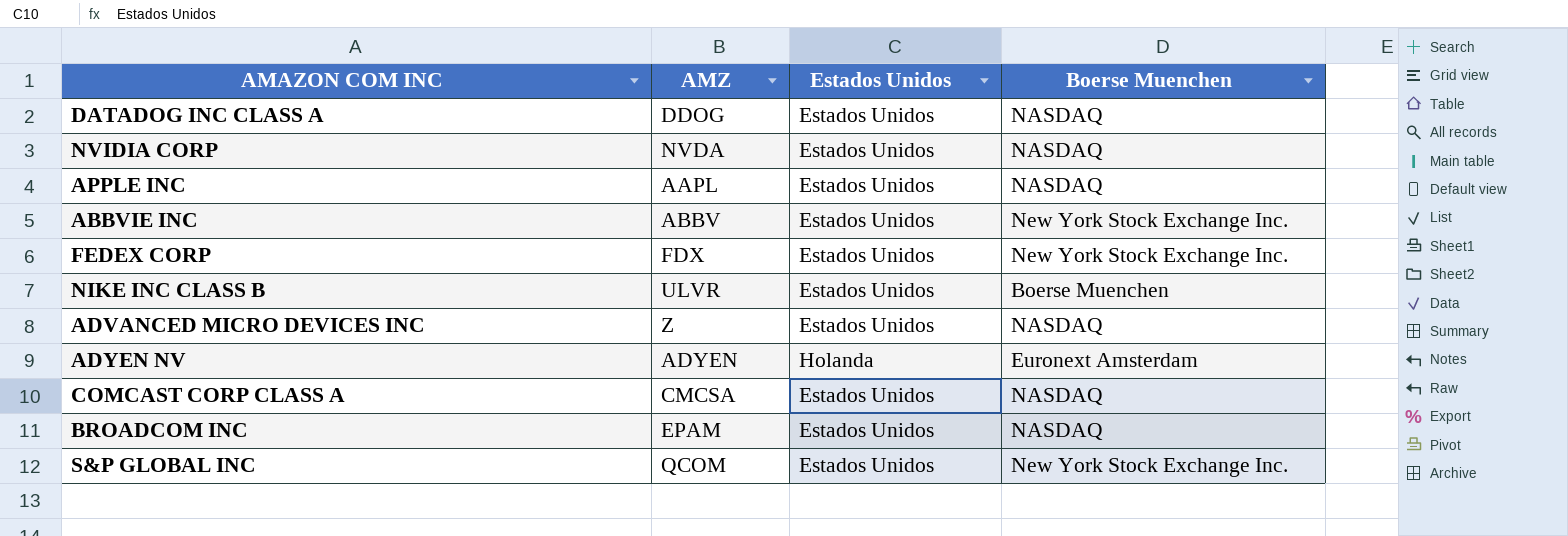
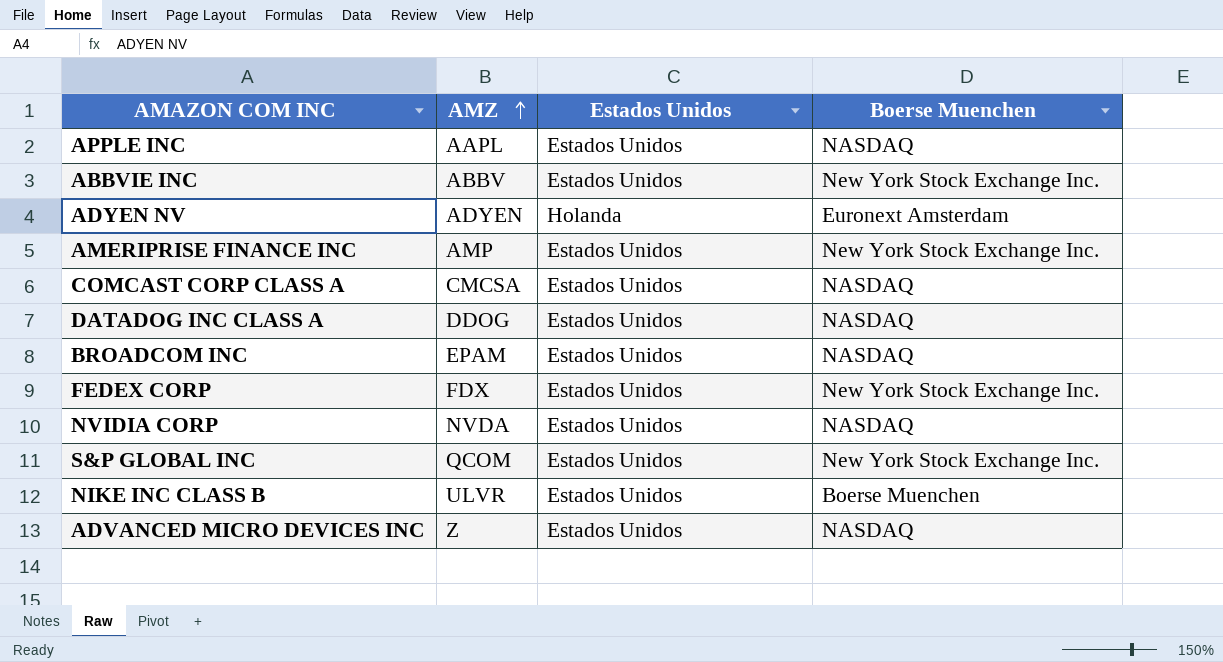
row order: none -> AMZ ascending
row AMERIPRISE FINANCE INC: none -> AMP | Estados Unidos | New York Stock Exchange Inc.

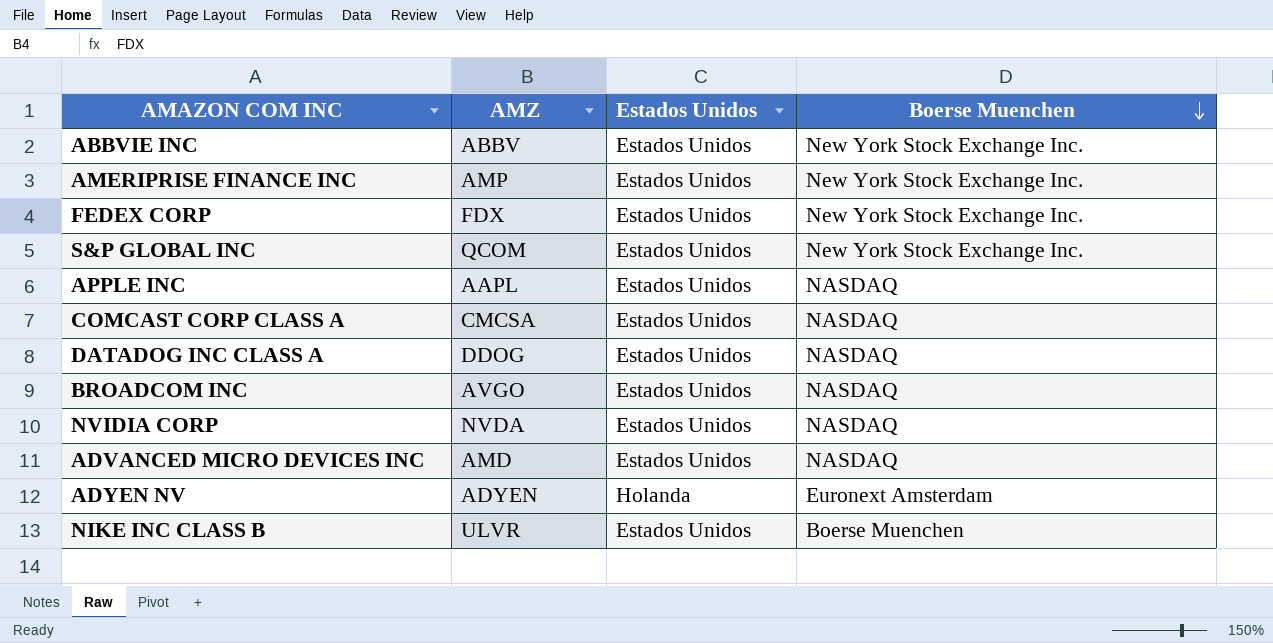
row order: AMZ ascending -> Boerse Muenchen descending
BROADCOM INC | AMZ: EPAM -> AVGO
ADVANCED MICRO DEVICES INC | AMZ: Z -> AMD

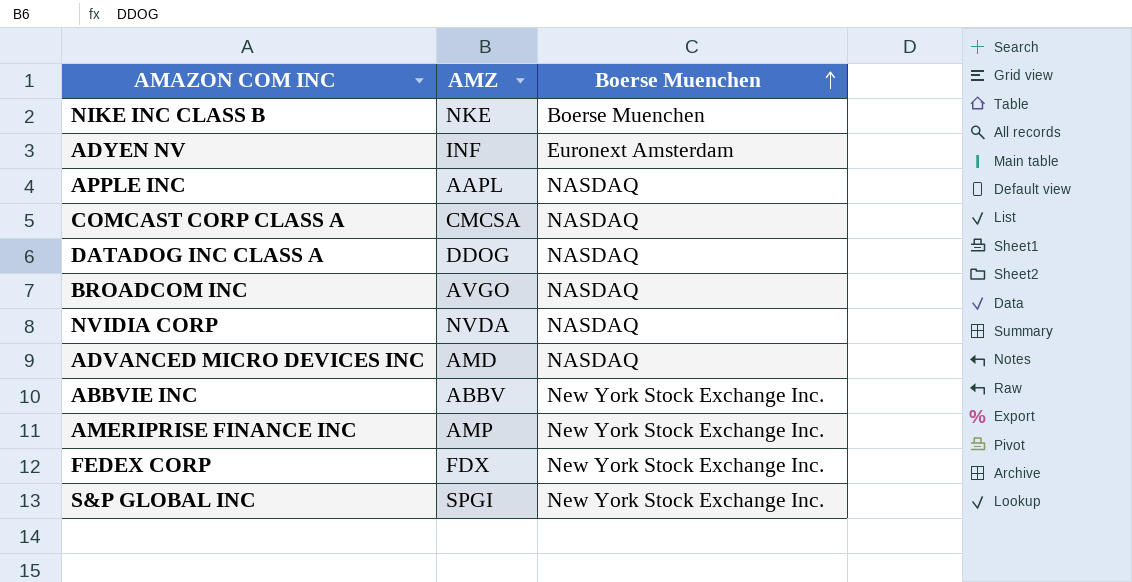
row order: Boerse Muenchen descending -> Boerse Muenchen ascending
column Estados Unidos | position: 3 -> none
NIKE INC CLASS B | AMZ: ULVR -> NKE
ADYEN NV | AMZ: ADYEN -> INF
S&P GLOBAL INC | AMZ: QCOM -> SPGI

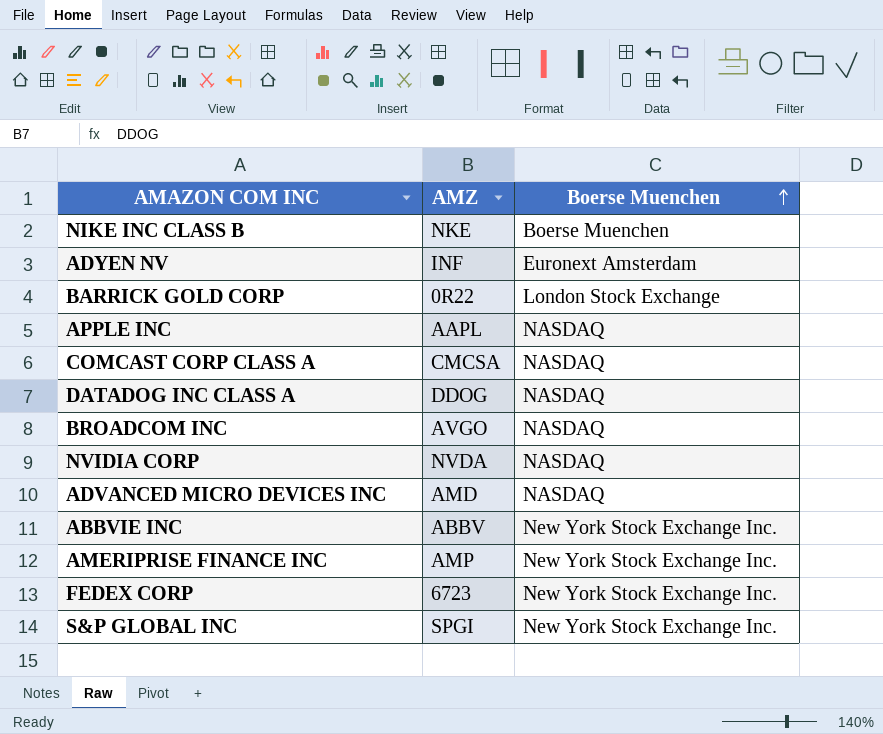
row BARRICK GOLD CORP: none -> 0R22 | London Stock Exchange
FEDEX CORP | AMZ: FDX -> 6723

